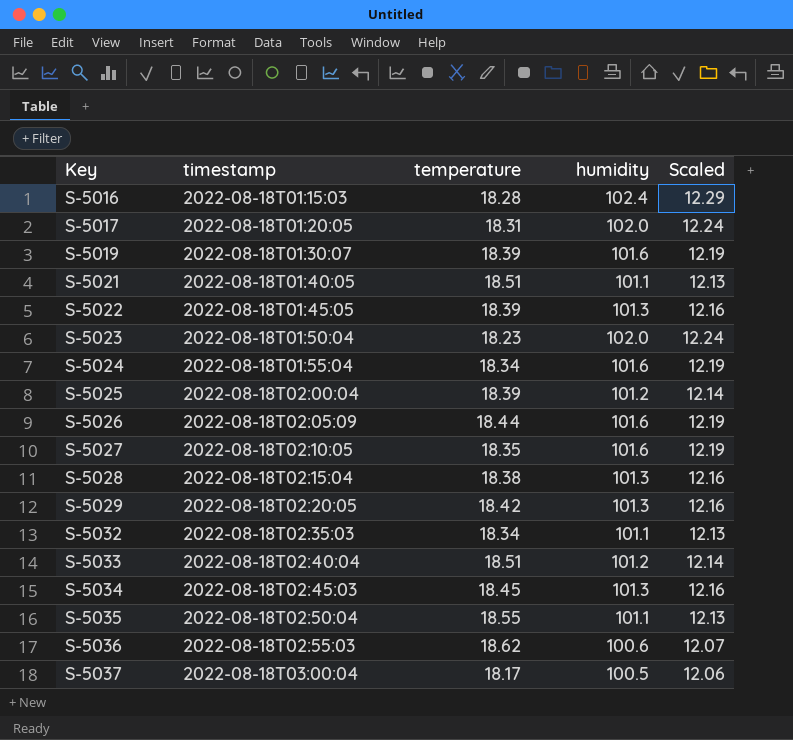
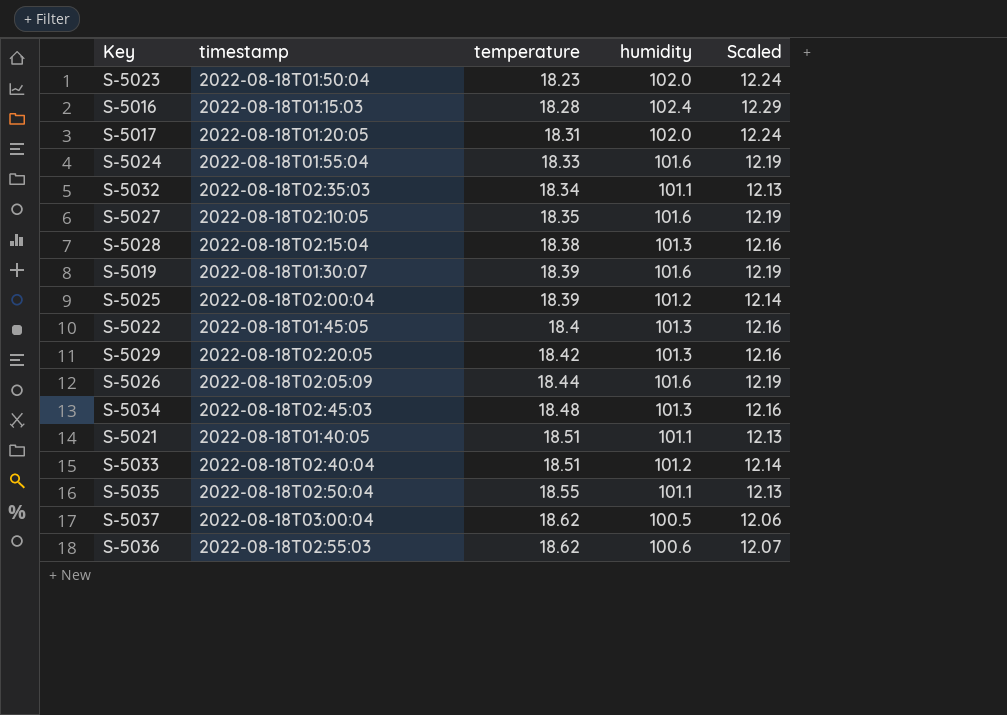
row order: Key ascending -> temperature ascending
S-5024 | temperature: 18.34 -> 18.33
S-5022 | temperature: 18.39 -> 18.4
S-5034 | temperature: 18.45 -> 18.48
S-5037 | temperature: 18.17 -> 18.62

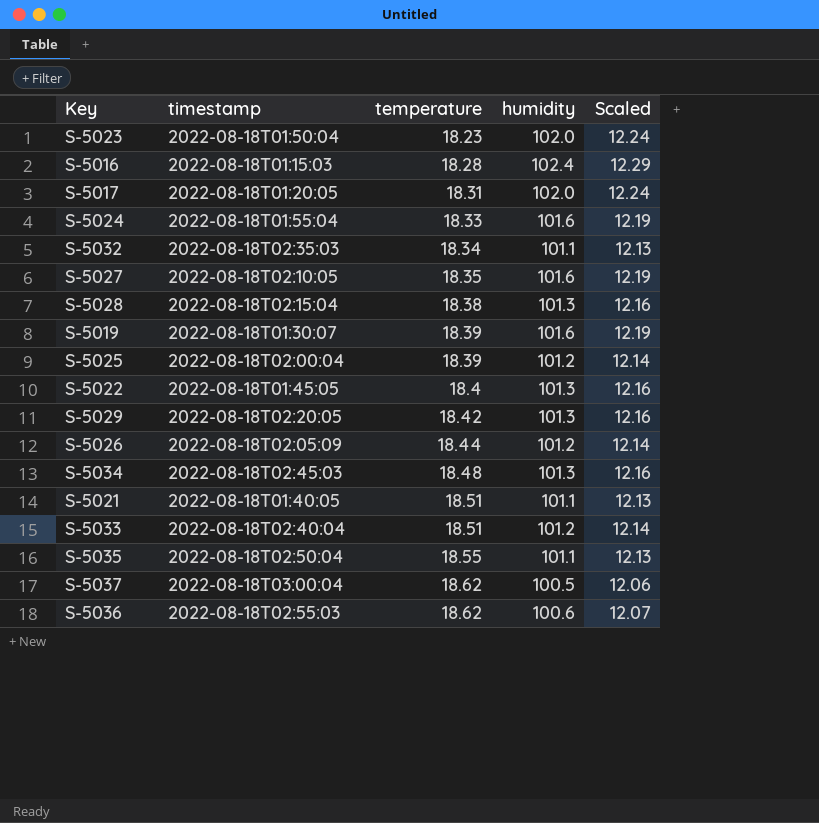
S-5026 | humidity: 101.6 -> 101.2
S-5026 | Scaled: 12.19 -> 12.14

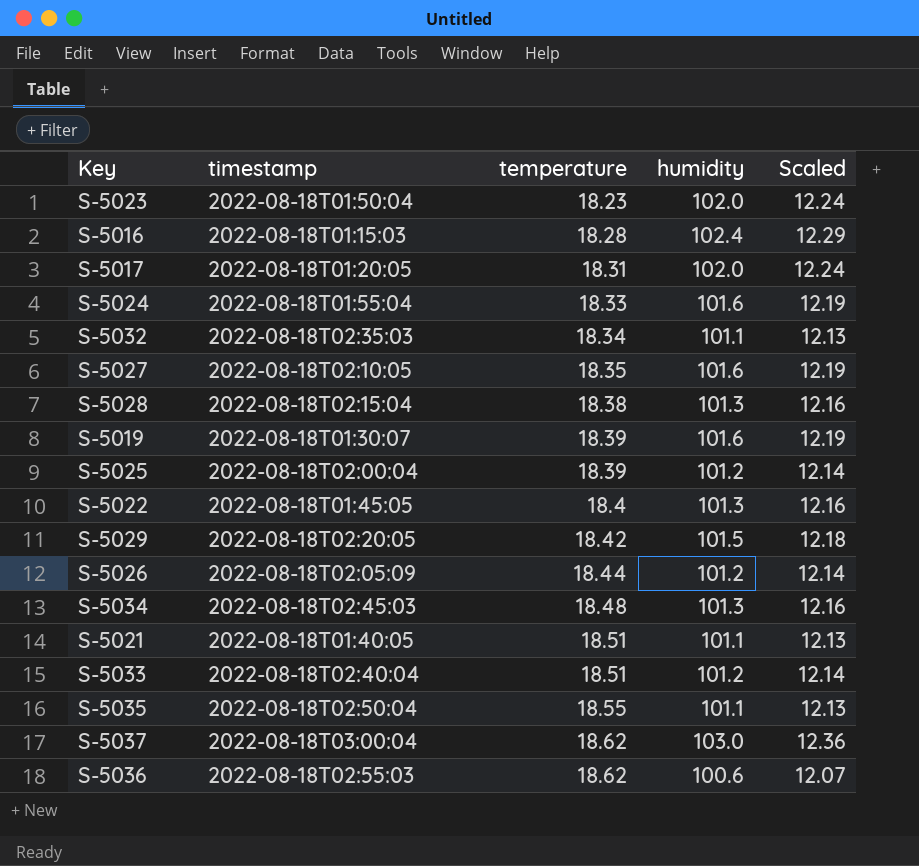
S-5029 | humidity: 101.3 -> 101.5
S-5029 | Scaled: 12.16 -> 12.18
S-5037 | humidity: 100.5 -> 103.0
S-5037 | Scaled: 12.06 -> 12.36

